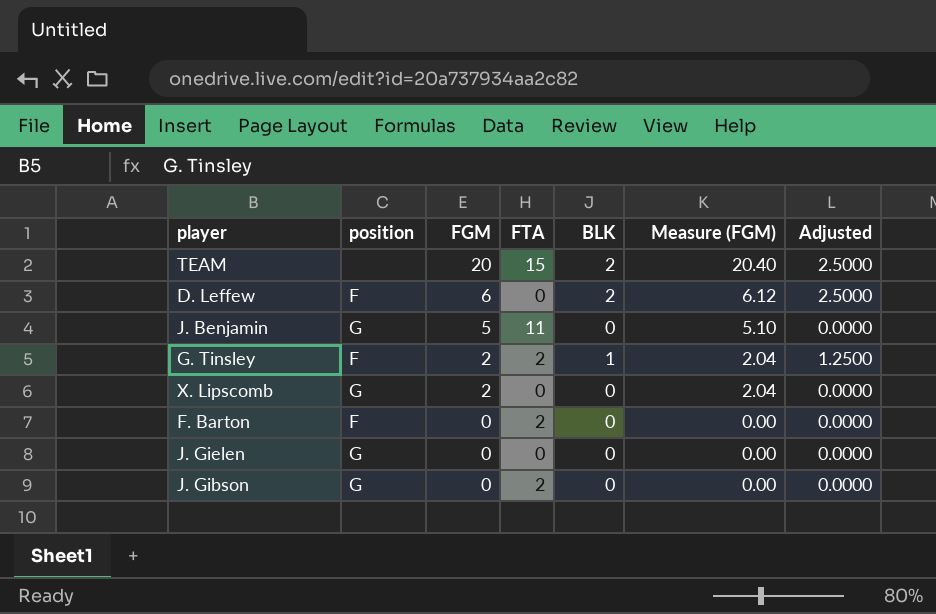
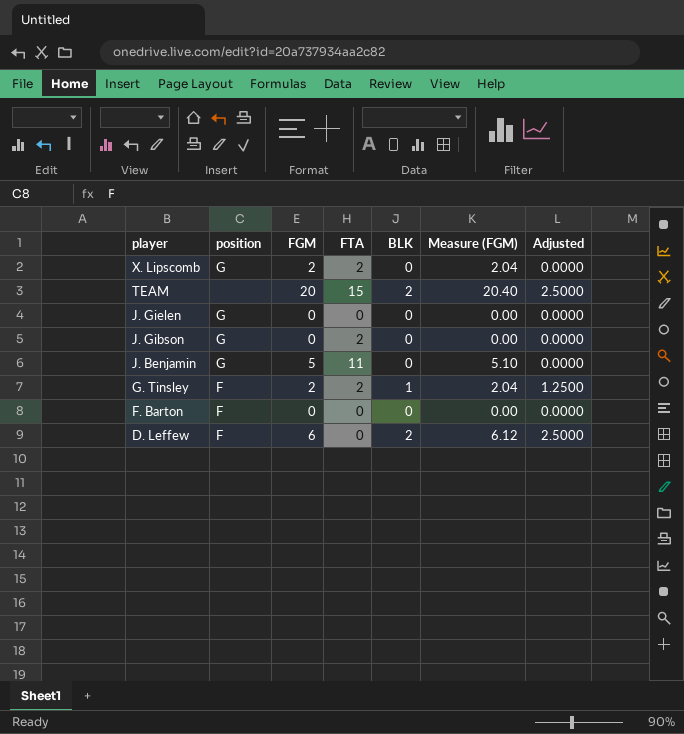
row order: FGM descending -> player descending
X. Lipscomb | FTA: 0 -> 2
F. Barton | FTA: 2 -> 0

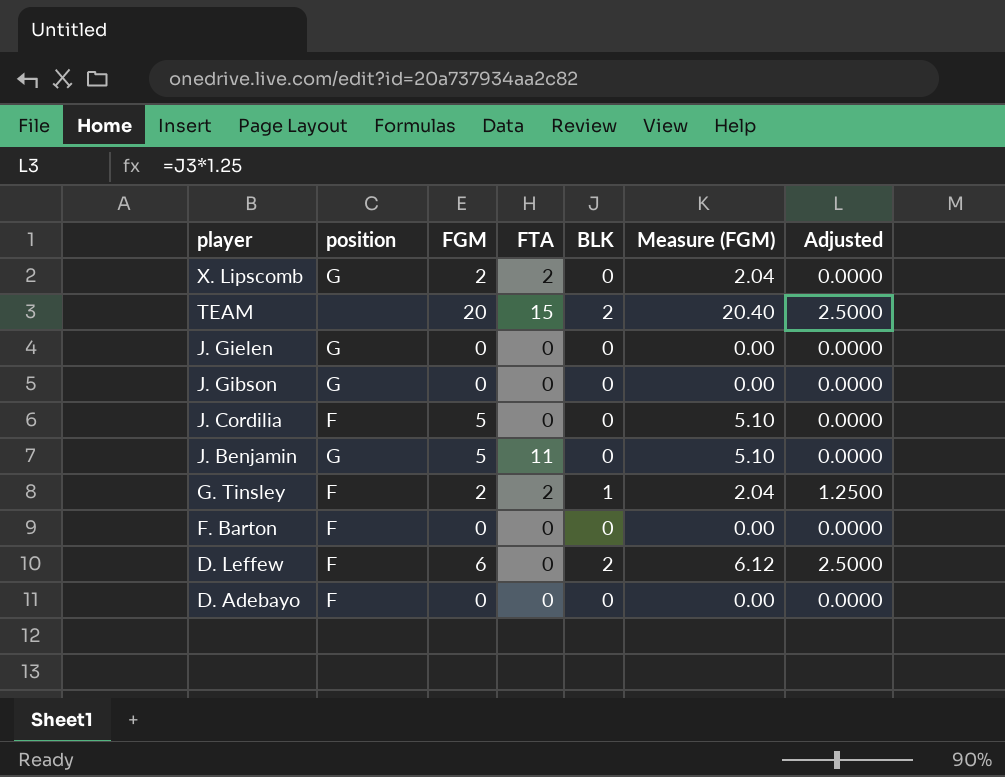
J. Gibson | FTA: 2 -> 0
row J. Cordilia: none -> F | 5 | 0 | 0 | 5.10 | 0.0000
row D. Adebayo: none -> F | 0 | 0 | 0 | 0.00 | 0.0000

